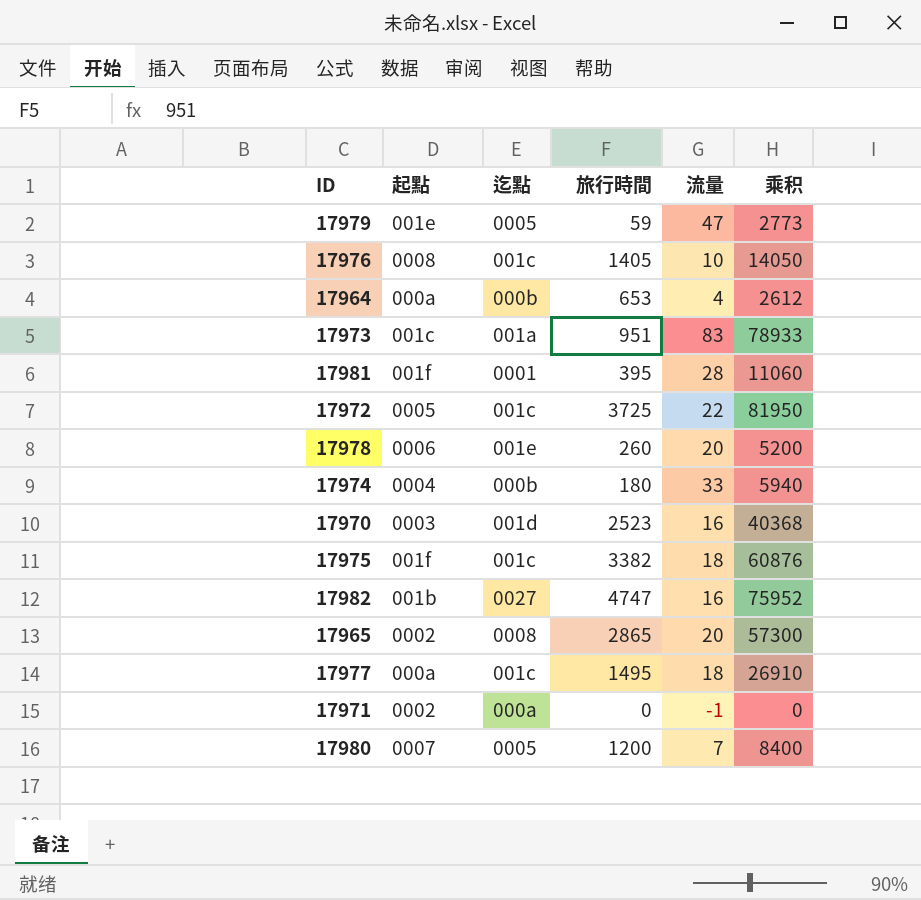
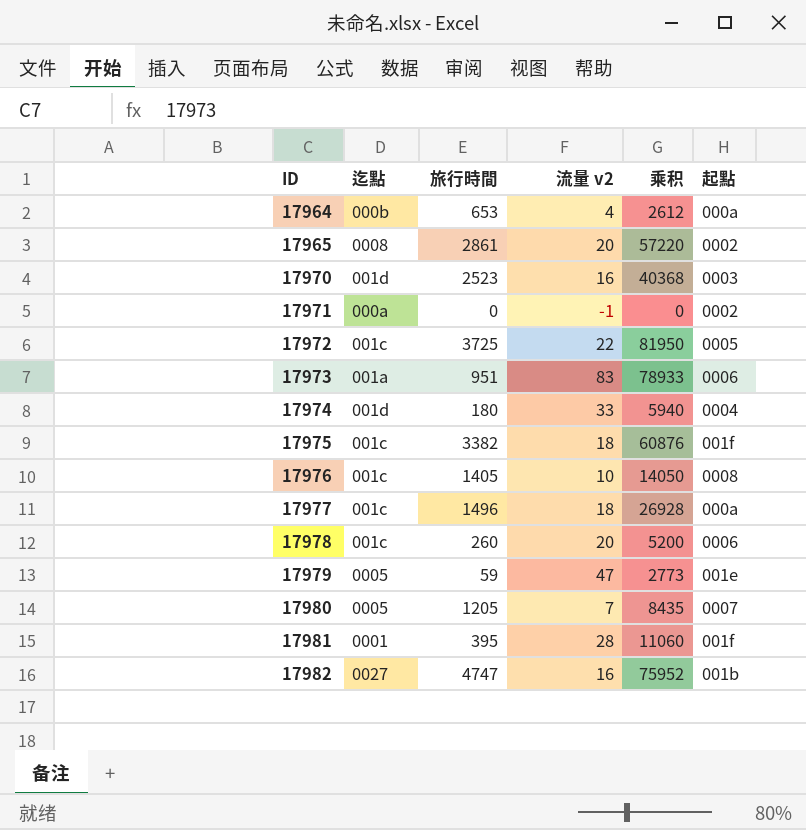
row order: none -> ID ascending
column name: 流量 -> 流量 v2
column 起點 | position: 2 -> 6
17965 | 旅行時間: 2865 -> 2861
17965 | 乘积: 57300 -> 57220
17973 | 起點: 001c -> 0006
17974 | 迄點: 000b -> 001d
17977 | 旅行時間: 1495 -> 1496
17977 | 乘积: 26910 -> 26928
17978 | 迄點: 001e -> 001c
17980 | 旅行時間: 1200 -> 1205
17980 | 乘积: 8400 -> 8435

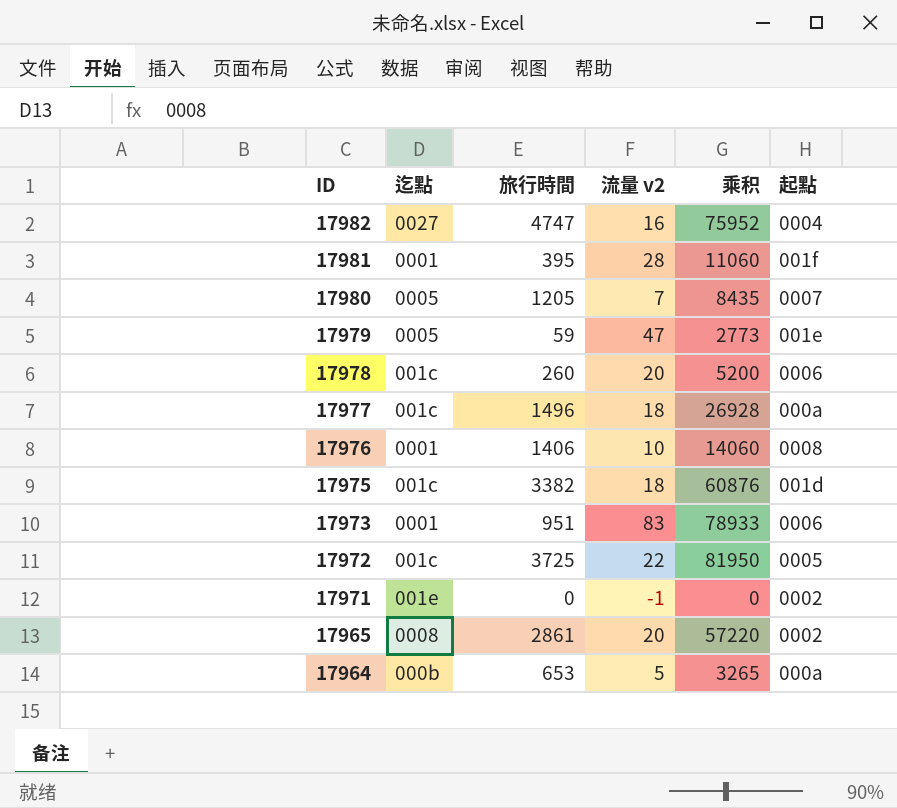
row order: ID ascending -> ID descending
row 17970: 001d | 2523 | 16 | 40368 | 0003 -> none
row 17974: 001d | 180 | 33 | 5940 | 0004 -> none
17982 | 起點: 001b -> 0004
17976 | 迄點: 001c -> 0001
17976 | 旅行時間: 1405 -> 1406
17976 | 乘积: 14050 -> 14060
17975 | 起點: 001f -> 001d
17973 | 迄點: 001a -> 0001
17971 | 迄點: 000a -> 001e
17964 | 流量 v2: 4 -> 5
17964 | 乘积: 2612 -> 3265

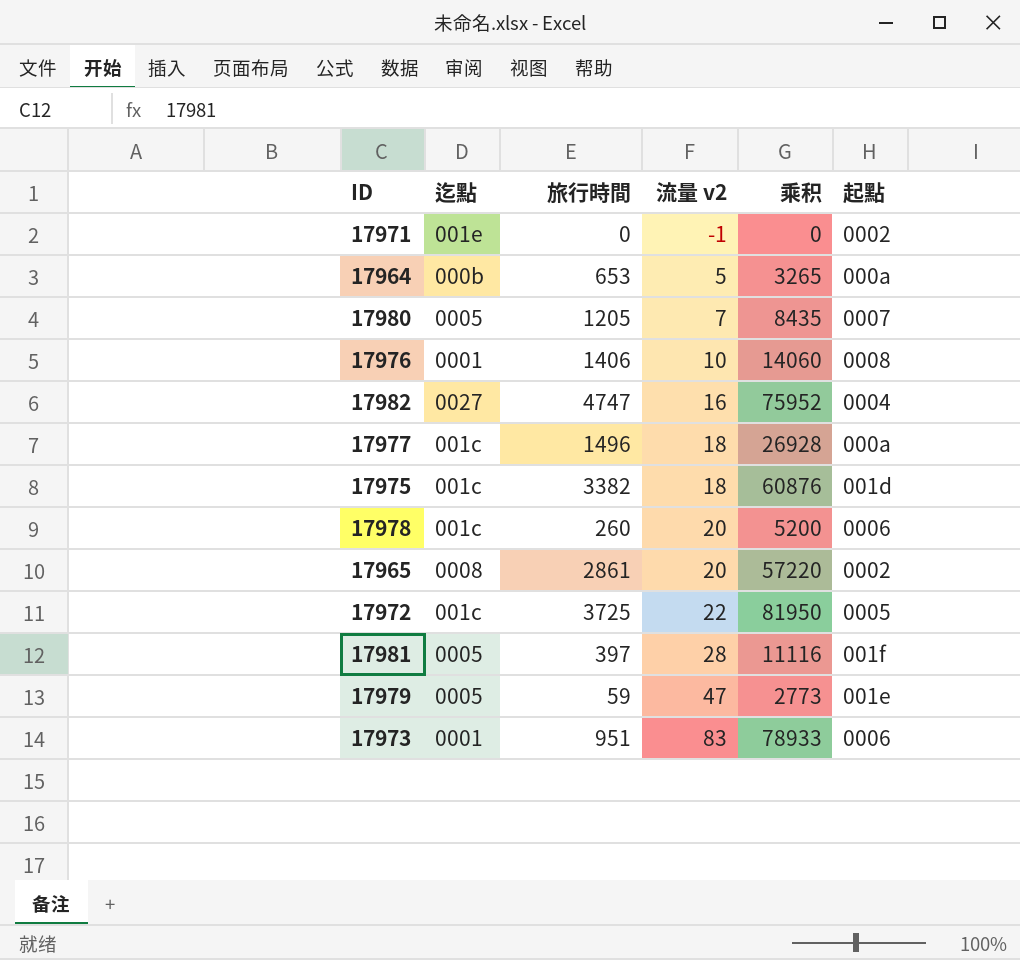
row order: ID descending -> 流量 v2 ascending
17981 | 迄點: 0001 -> 0005
17981 | 旅行時間: 395 -> 397
17981 | 乘积: 11060 -> 11116

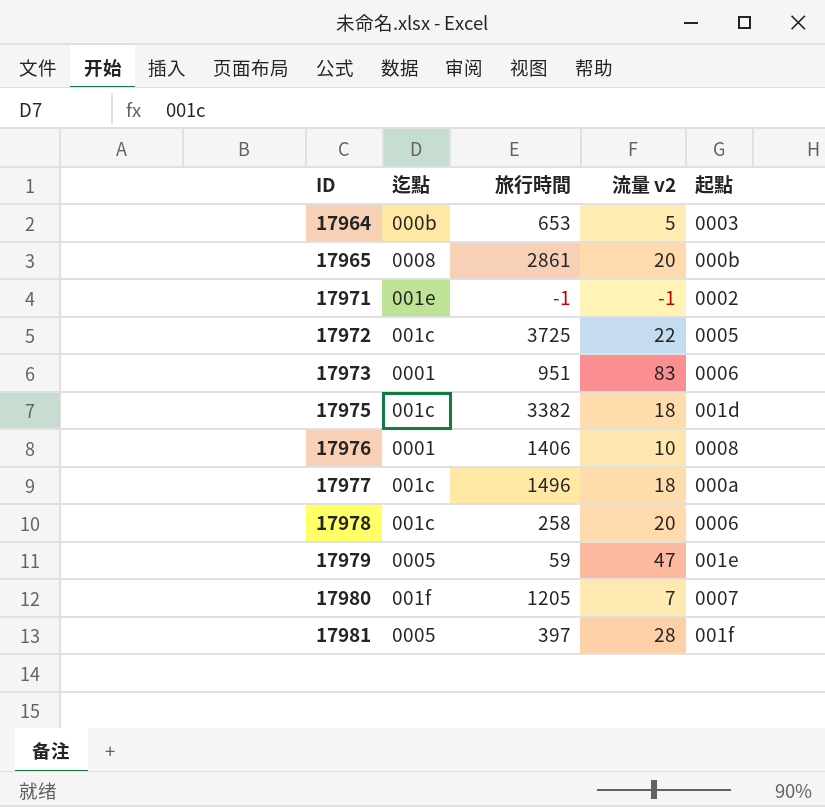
row order: 流量 v2 ascending -> ID ascending
column 乘积 | formula: [旅行時間] * [流量 v2] -> none
row 17982: 0027 | 4747 | 16 | 75952 | 0004 -> none
17964 | 起點: 000a -> 0003
17965 | 起點: 0002 -> 000b
17971 | 旅行時間: 0 -> -1
17978 | 旅行時間: 260 -> 258
17980 | 迄點: 0005 -> 001f

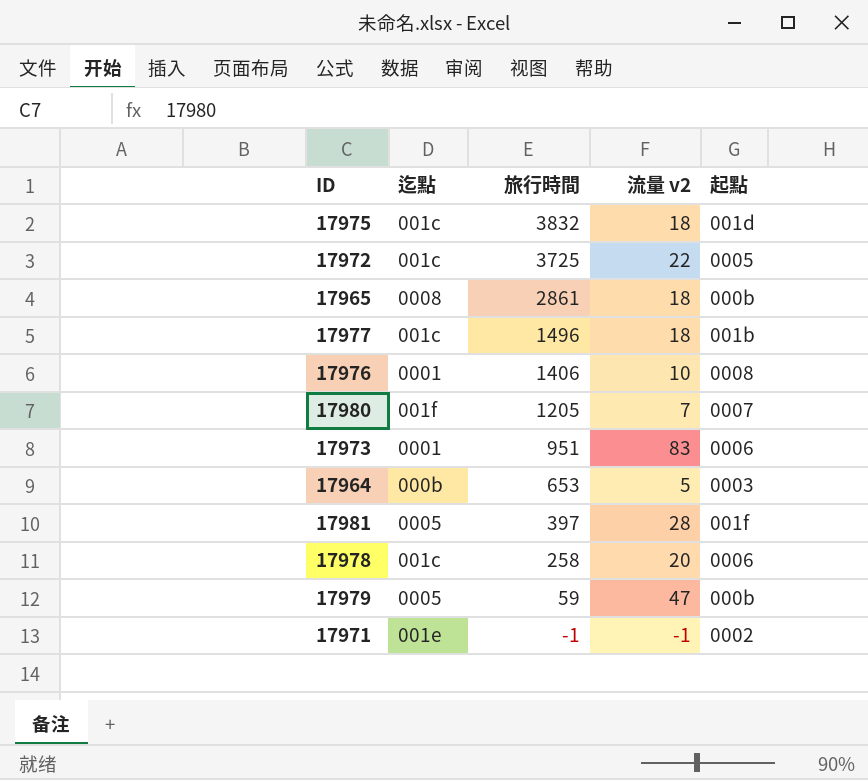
row order: ID ascending -> 旅行時間 descending
17975 | 旅行時間: 3382 -> 3832
17965 | 流量 v2: 20 -> 18
17977 | 起點: 000a -> 001b
17979 | 起點: 001e -> 000b

